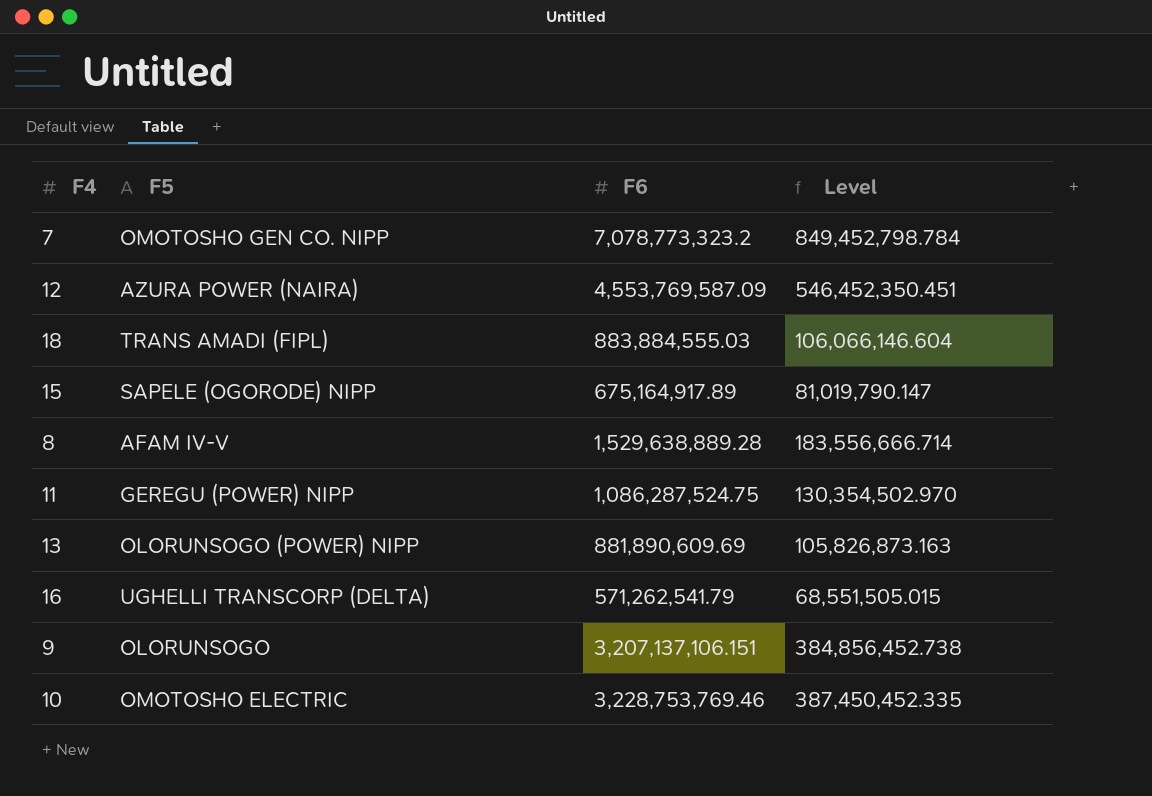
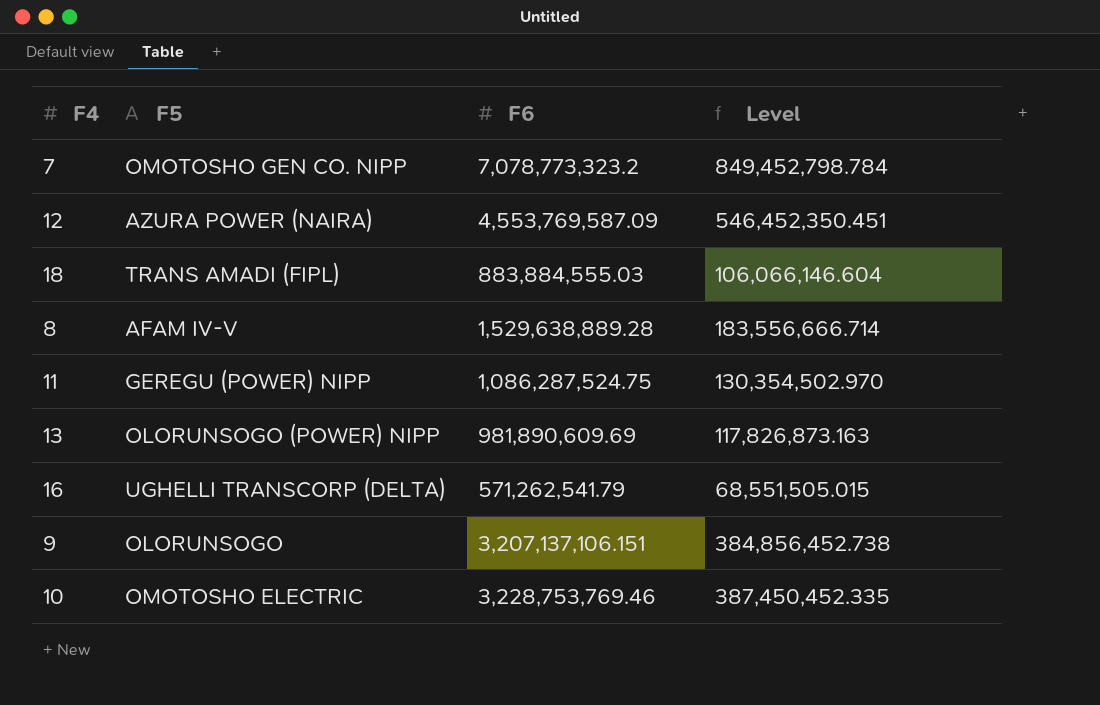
row 15: SAPELE (OGORODE) NIPP | 675,164,917.89 | 81,019,790.147 -> none
13 | F6: 881,890,609.69 -> 981,890,609.69
13 | Level: 105,826,873.163 -> 117,826,873.163

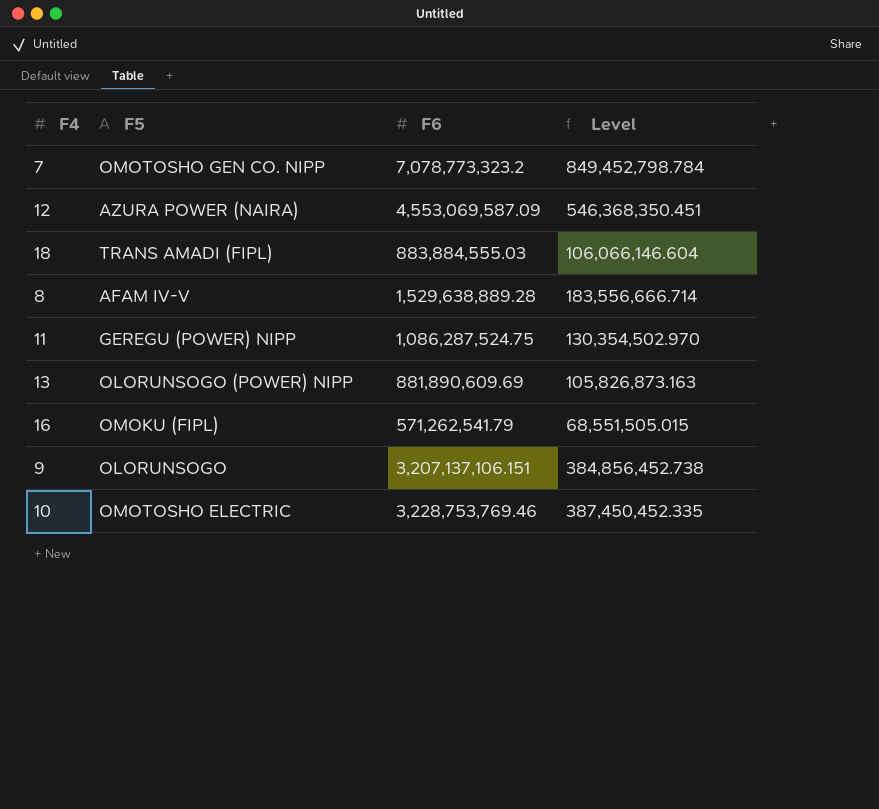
12 | F6: 4,553,769,587.09 -> 4,553,069,587.09
12 | Level: 546,452,350.451 -> 546,368,350.451
13 | F6: 981,890,609.69 -> 881,890,609.69
13 | Level: 117,826,873.163 -> 105,826,873.163
16 | F5: UGHELLI TRANSCORP (DELTA) -> OMOKU (FIPL)

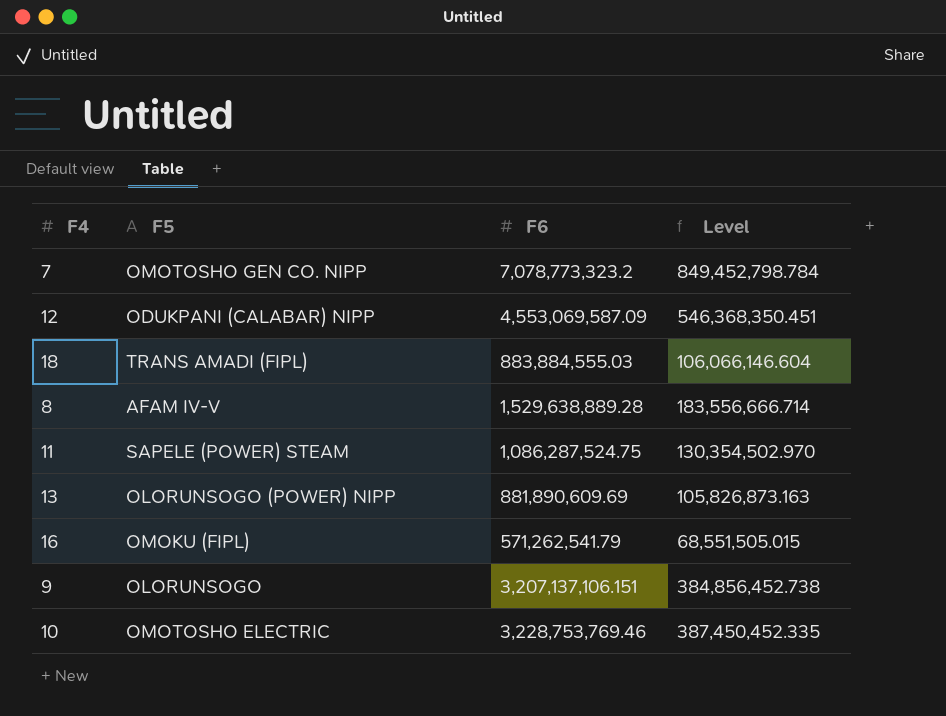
12 | F5: AZURA POWER (NAIRA) -> ODUKPANI (CALABAR) NIPP
11 | F5: GEREGU (POWER) NIPP -> SAPELE (POWER) STEAM

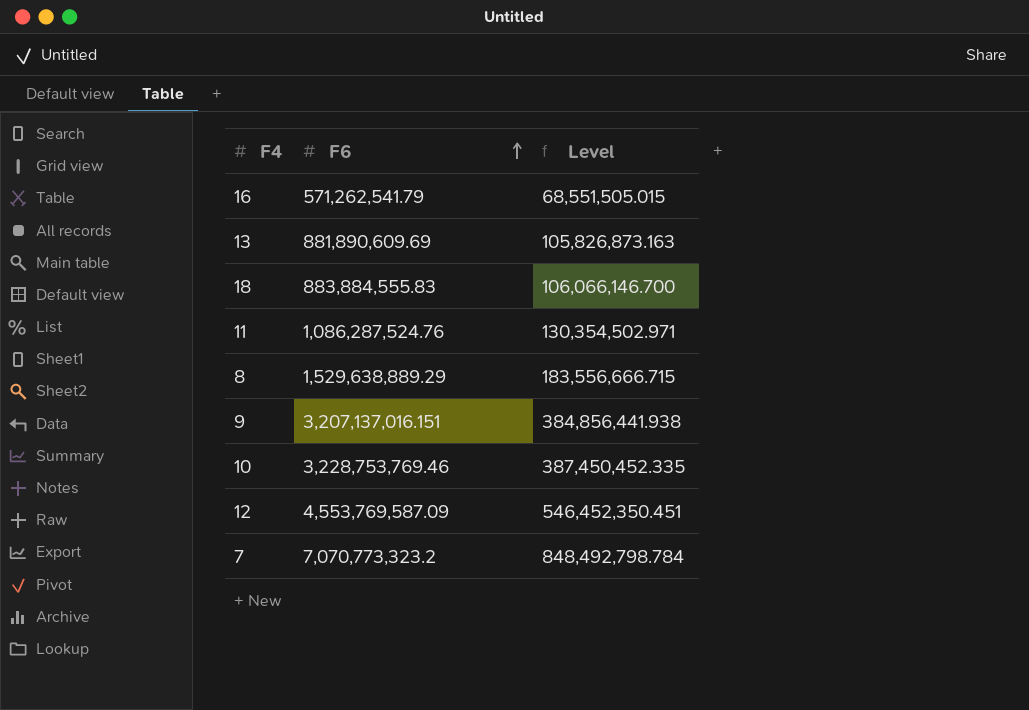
row order: none -> F6 ascending
column F5 | position: 2 -> none
18 | F6: 883,884,555.03 -> 883,884,555.83
18 | Level: 106,066,146.604 -> 106,066,146.700
11 | F6: 1,086,287,524.75 -> 1,086,287,524.76
11 | Level: 130,354,502.970 -> 130,354,502.971
8 | F6: 1,529,638,889.28 -> 1,529,638,889.29
8 | Level: 183,556,666.714 -> 183,556,666.715
9 | F6: 3,207,137,106.151 -> 3,207,137,016.151
9 | Level: 384,856,452.738 -> 384,856,441.938
12 | F6: 4,553,069,587.09 -> 4,553,769,587.09
12 | Level: 546,368,350.451 -> 546,452,350.451
7 | F6: 7,078,773,323.2 -> 7,070,773,323.2
7 | Level: 849,452,798.784 -> 848,492,798.784

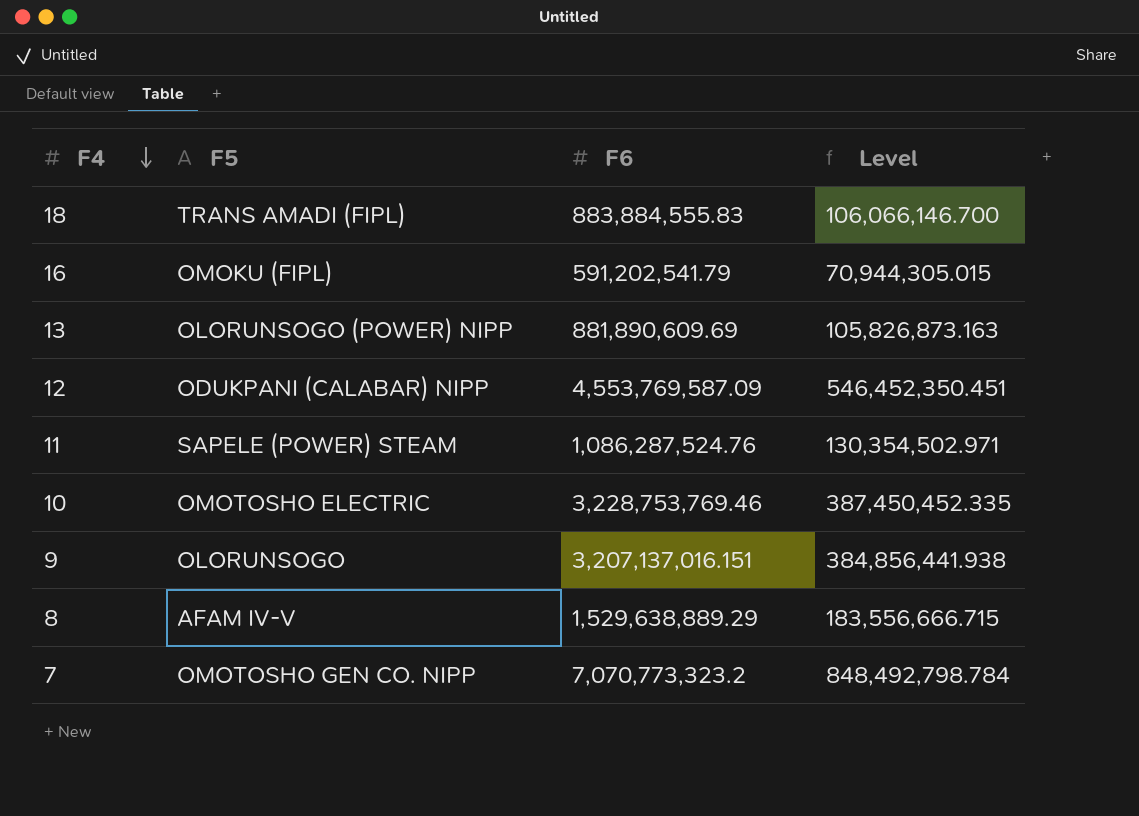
row order: F6 ascending -> F4 descending
column F5 | position: none -> 2
16 | F6: 571,262,541.79 -> 591,202,541.79
16 | Level: 68,551,505.015 -> 70,944,305.015

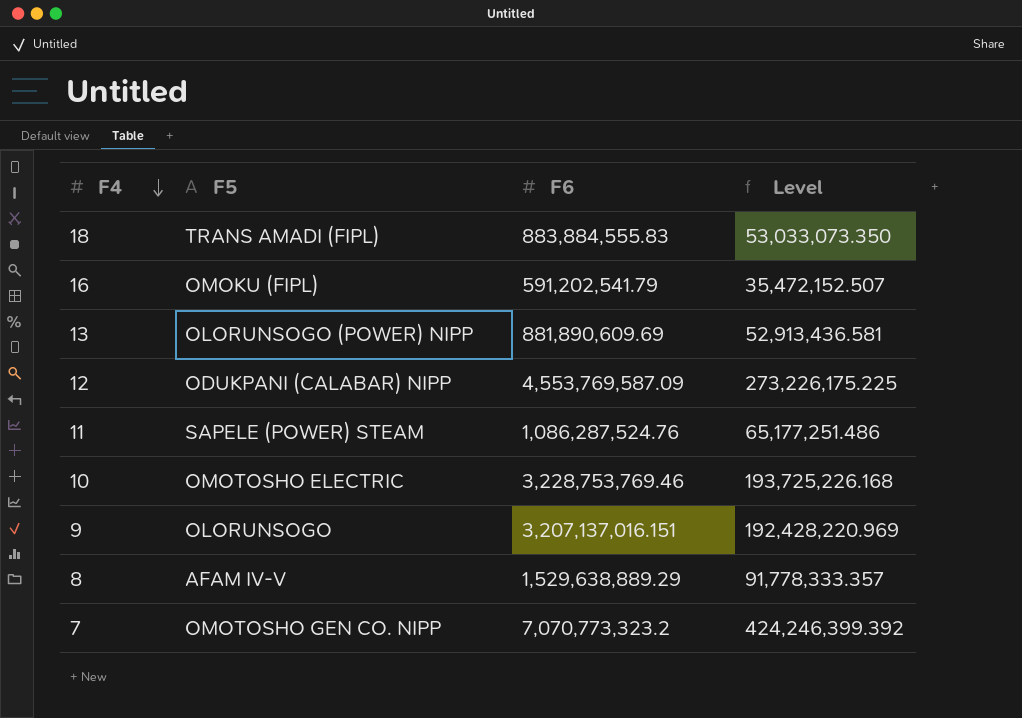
column Level | formula: [F6] * 0.12 -> [F6] * 0.06

